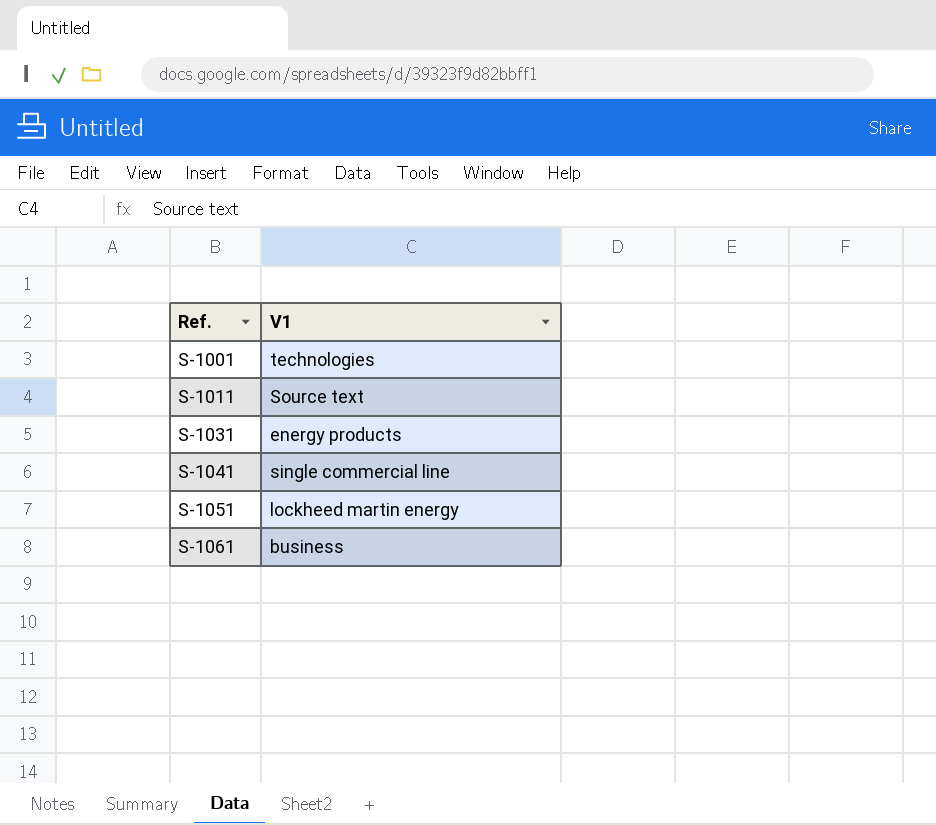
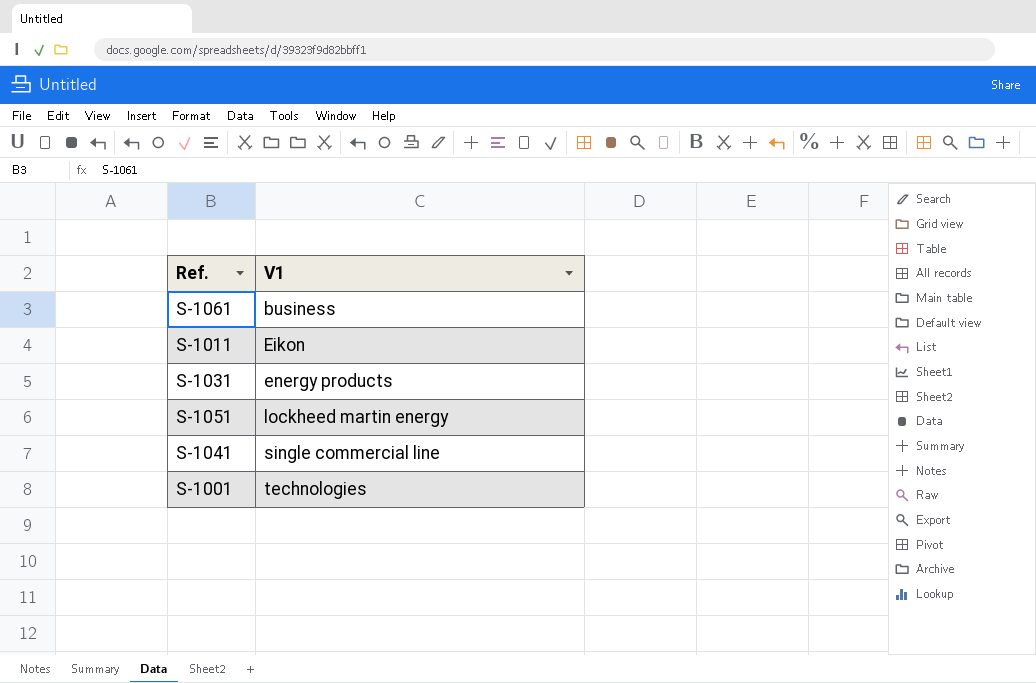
row order: Ref. ascending -> V1 ascending
S-1011 | V1: Source text -> Eikon

